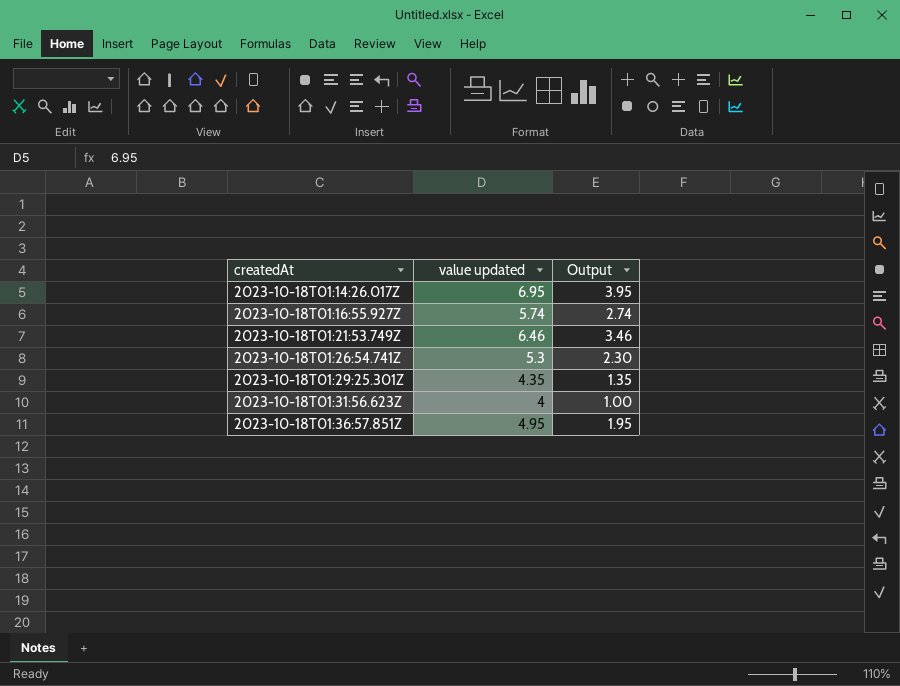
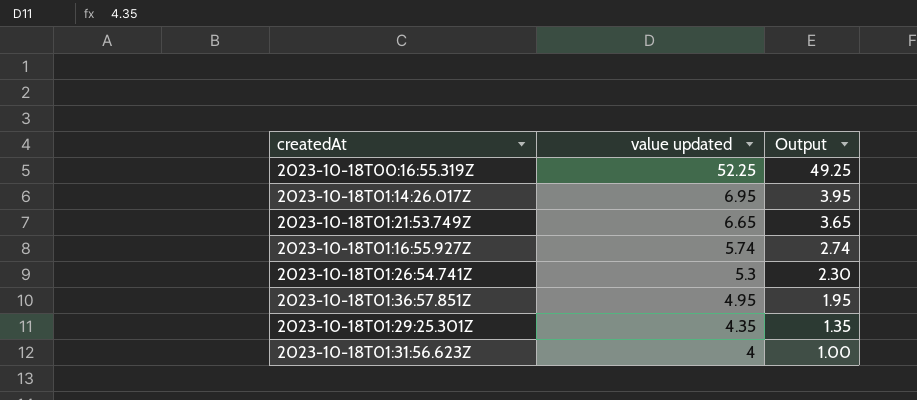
row order: createdAt ascending -> value updated descending
row 2023-10-18T00:16:55.319Z: none -> 52.25 | 49.25
2023-10-18T01:21:53.749Z | value updated: 6.46 -> 6.65
2023-10-18T01:21:53.749Z | Output: 3.46 -> 3.65

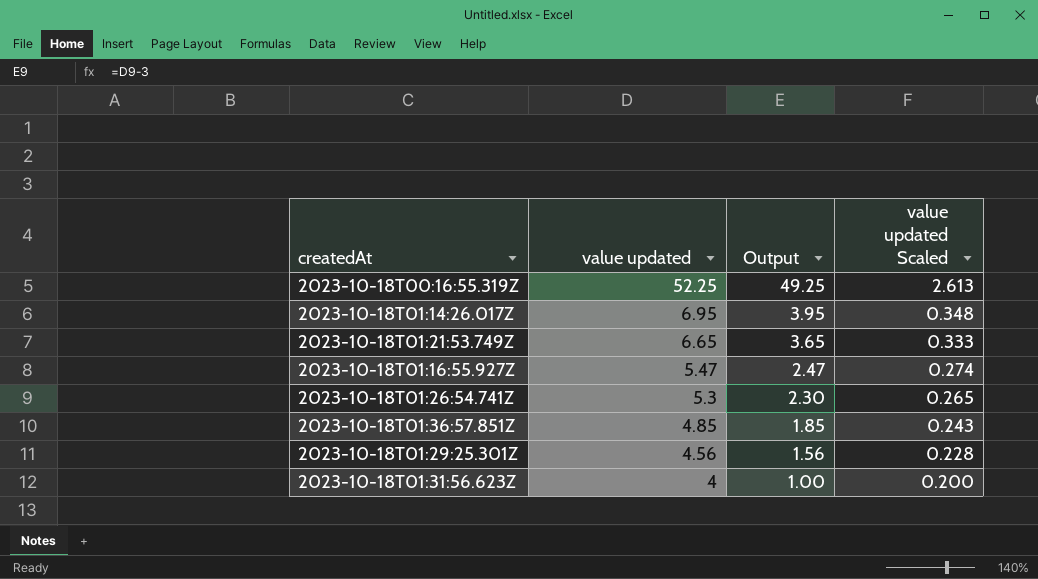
column value updated Scaled | formula: none -> [value updated] * 0.05
2023-10-18T01:16:55.927Z | value updated: 5.74 -> 5.47
2023-10-18T01:16:55.927Z | Output: 2.74 -> 2.47
2023-10-18T01:36:57.851Z | value updated: 4.95 -> 4.85
2023-10-18T01:36:57.851Z | Output: 1.95 -> 1.85
2023-10-18T01:29:25.301Z | value updated: 4.35 -> 4.56
2023-10-18T01:29:25.301Z | Output: 1.35 -> 1.56

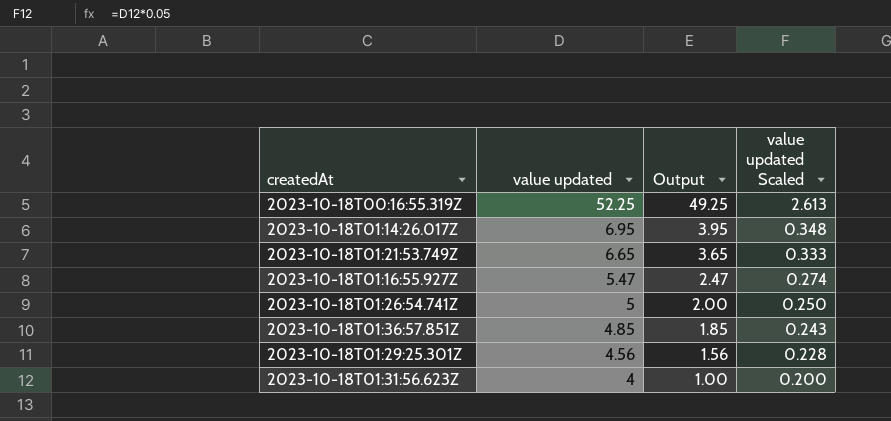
2023-10-18T01:26:54.741Z | value updated: 5.3 -> 5
2023-10-18T01:26:54.741Z | Output: 2.30 -> 2.00
2023-10-18T01:26:54.741Z | value updated Scaled: 0.265 -> 0.250

